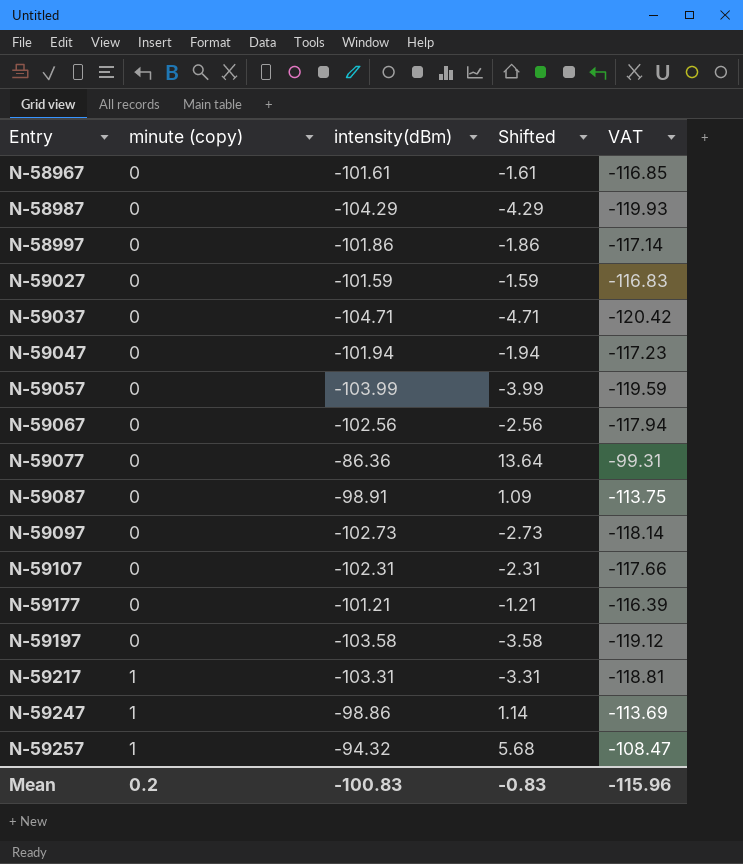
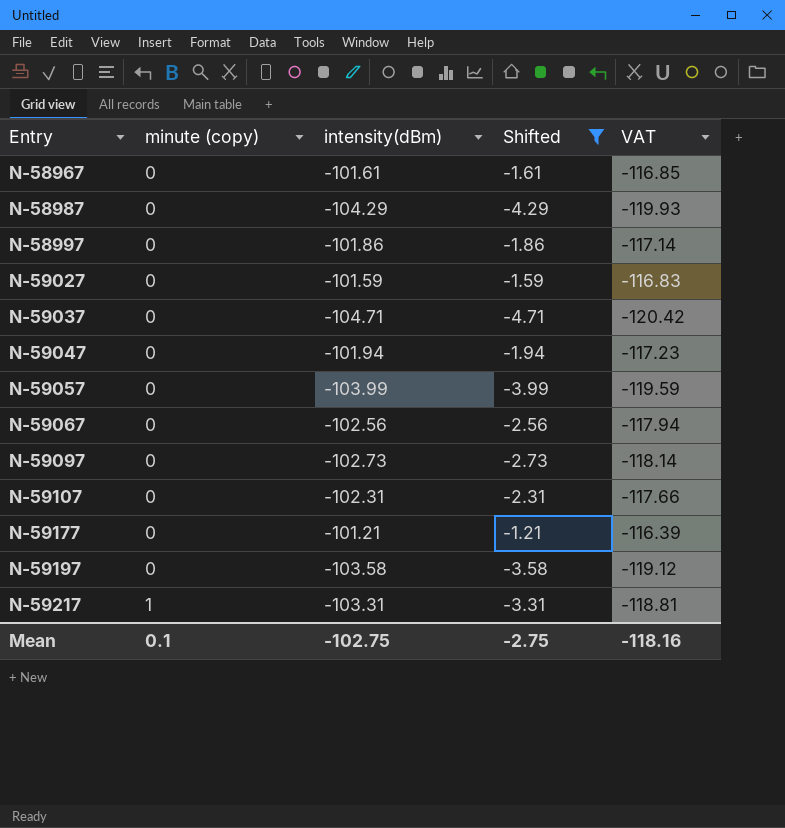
filter: none -> Shifted <= -1.21
Mean | minute (copy): 0.2 -> 0.1
Mean | intensity(dBm): -100.83 -> -102.75
Mean | Shifted: -0.83 -> -2.75
Mean | VAT: -115.96 -> -118.16

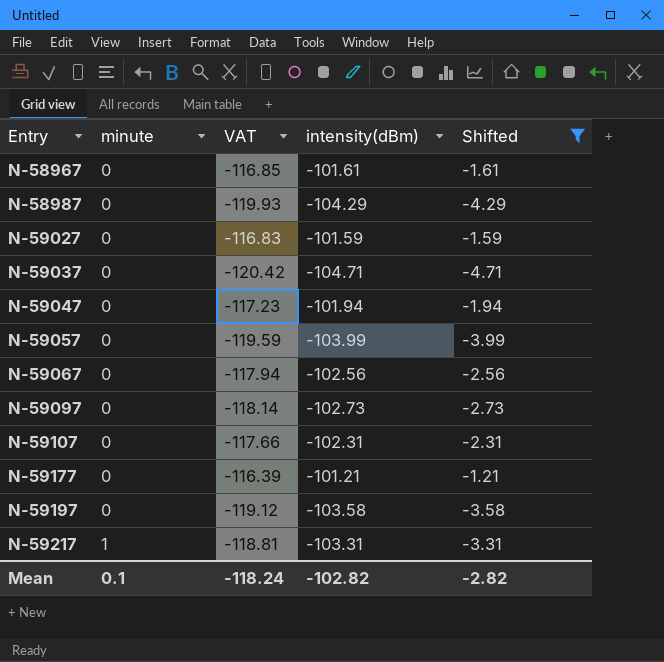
column name: minute (copy) -> minute
column VAT | position: 5 -> 3
row N-58997: 0 | -101.86 | -1.86 | -117.14 -> none
Mean | VAT: -118.16 -> -118.24
Mean | intensity(dBm): -102.75 -> -102.82
Mean | Shifted: -2.75 -> -2.82

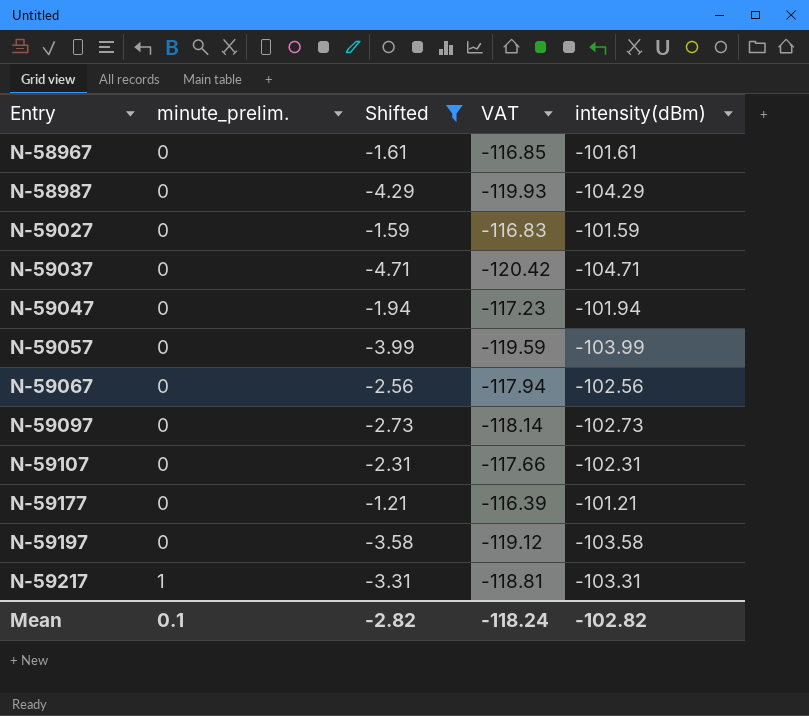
column name: minute -> minute_prelim.
column Shifted | position: 5 -> 3

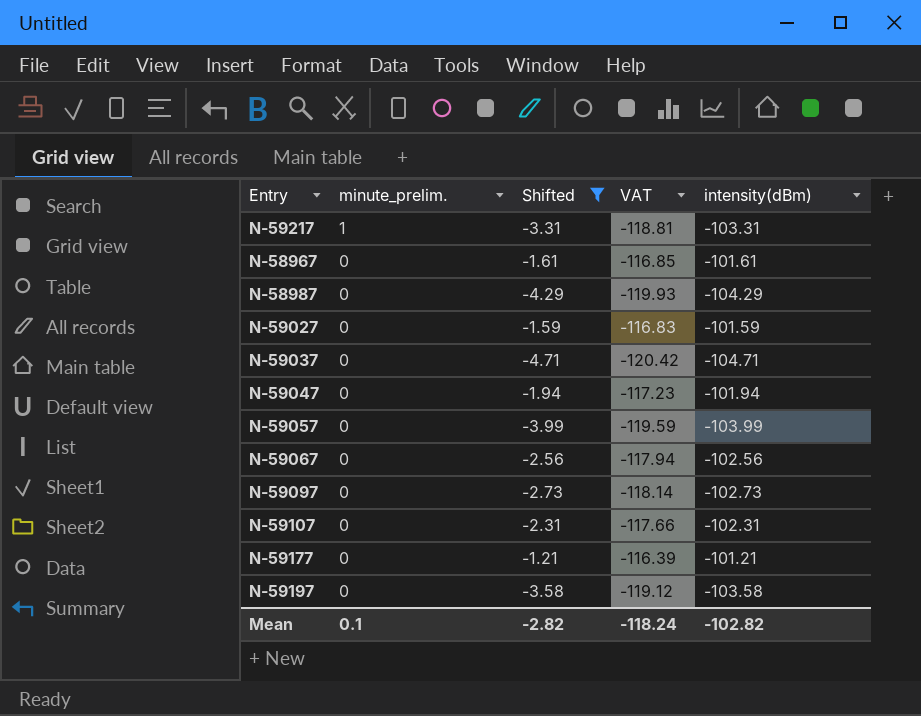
row order: Entry ascending -> minute_prelim. descending

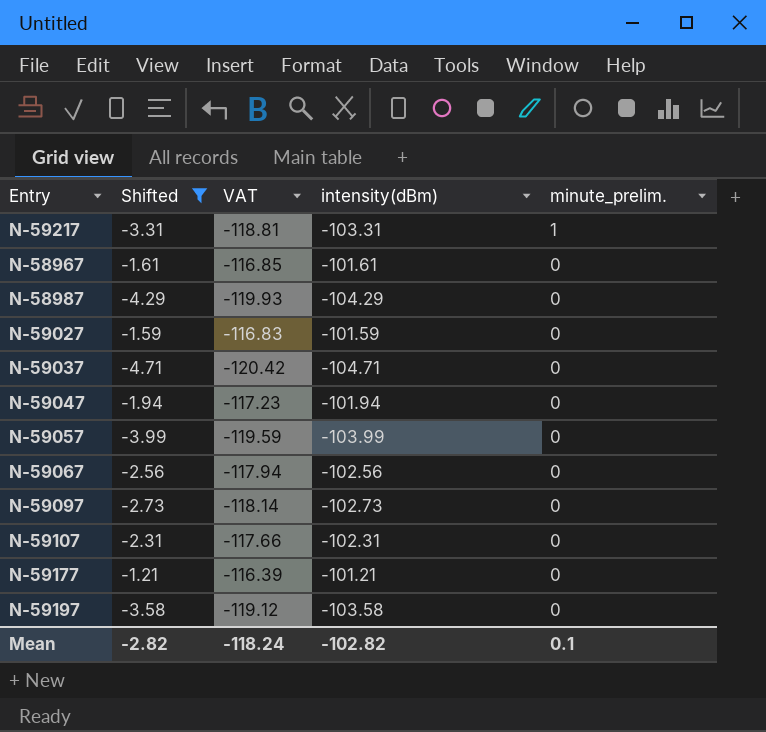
column minute_prelim. | position: 2 -> 5

